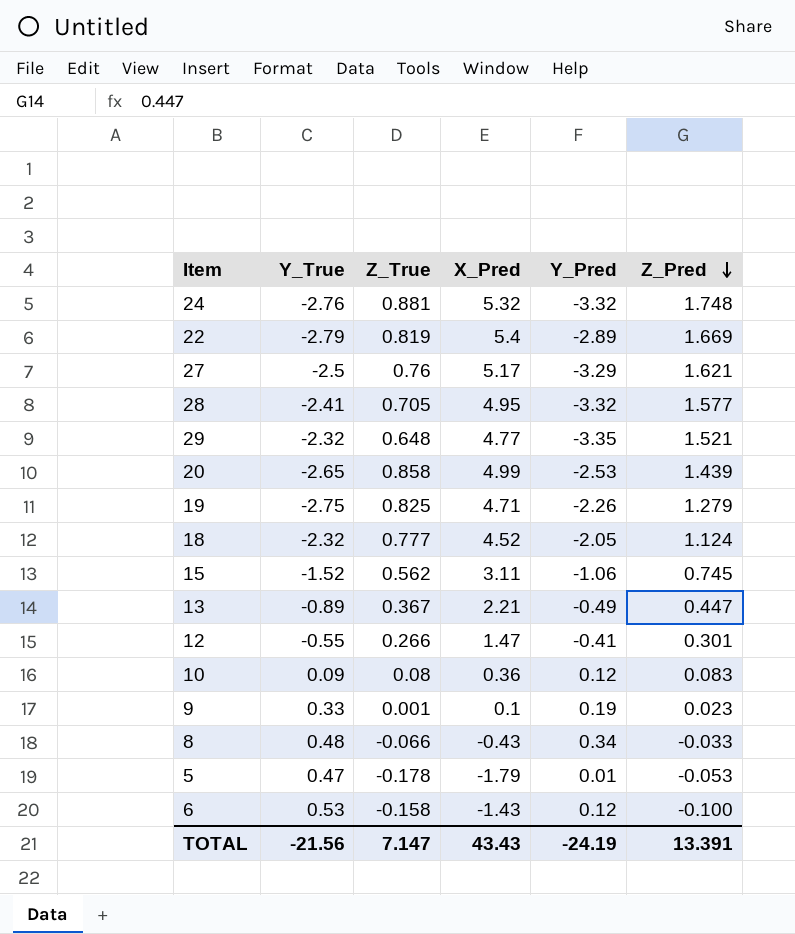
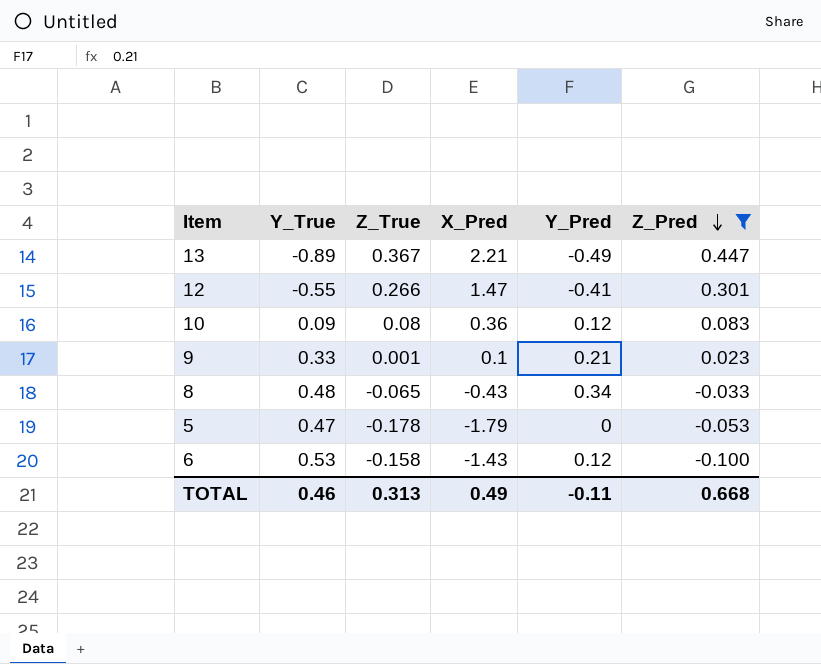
filter: none -> Z_Pred <= 0.447
9 | Y_Pred: 0.19 -> 0.21
8 | Z_True: -0.066 -> -0.065
5 | Y_Pred: 0.01 -> 0
TOTAL | Y_True: -21.56 -> 0.46
TOTAL | Z_True: 7.147 -> 0.313
TOTAL | X_Pred: 43.43 -> 0.49
TOTAL | Y_Pred: -24.19 -> -0.11
TOTAL | Z_Pred: 13.391 -> 0.668

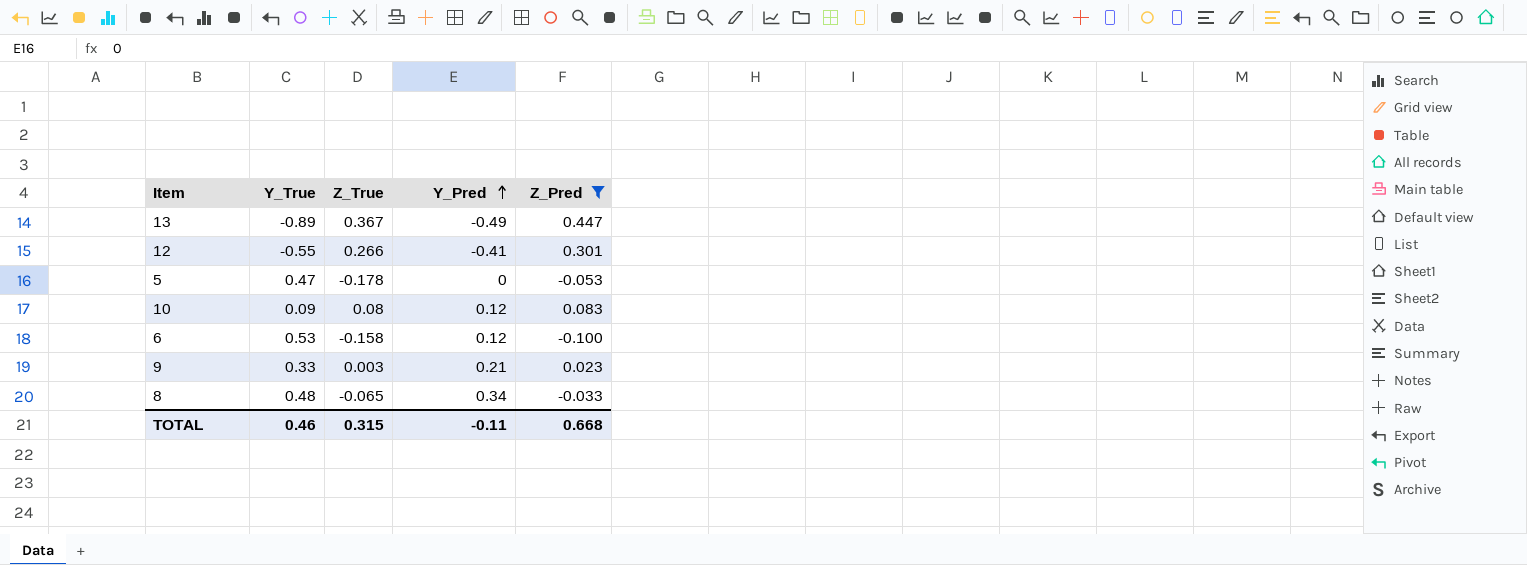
row order: Z_Pred descending -> Y_Pred ascending
column X_Pred | position: 4 -> none
9 | Z_True: 0.001 -> 0.003
TOTAL | Z_True: 0.313 -> 0.315

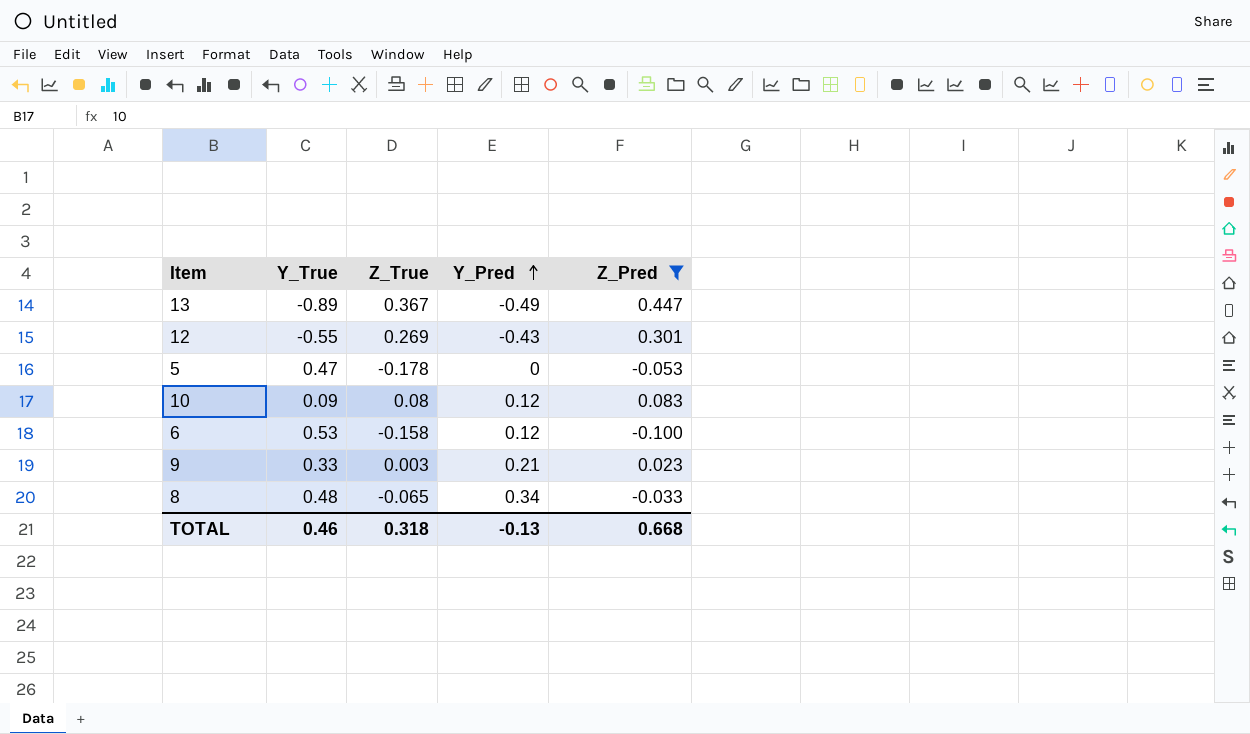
12 | Z_True: 0.266 -> 0.269
12 | Y_Pred: -0.41 -> -0.43
TOTAL | Z_True: 0.315 -> 0.318
TOTAL | Y_Pred: -0.11 -> -0.13

